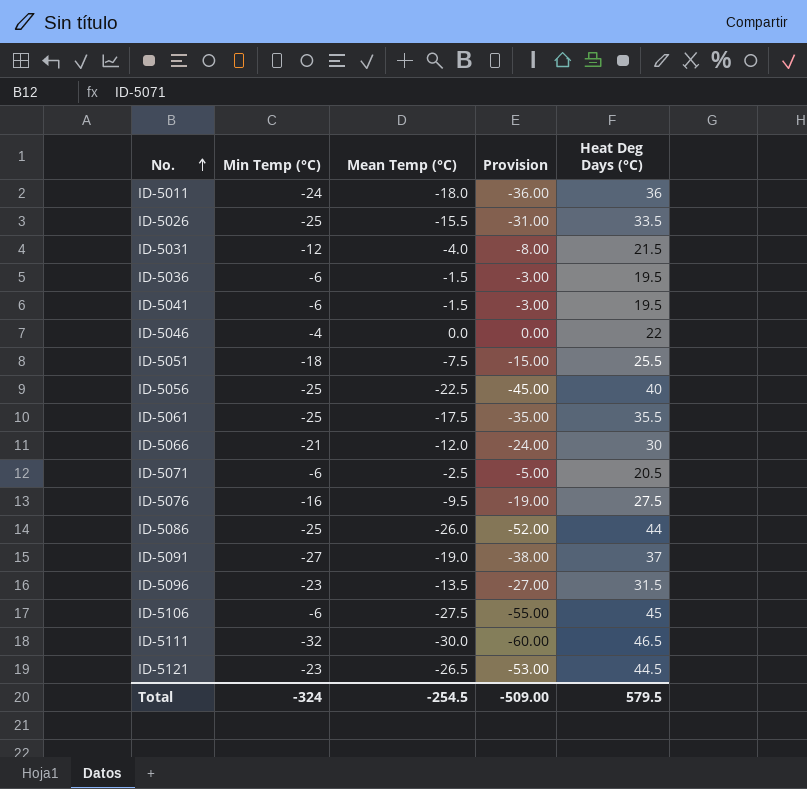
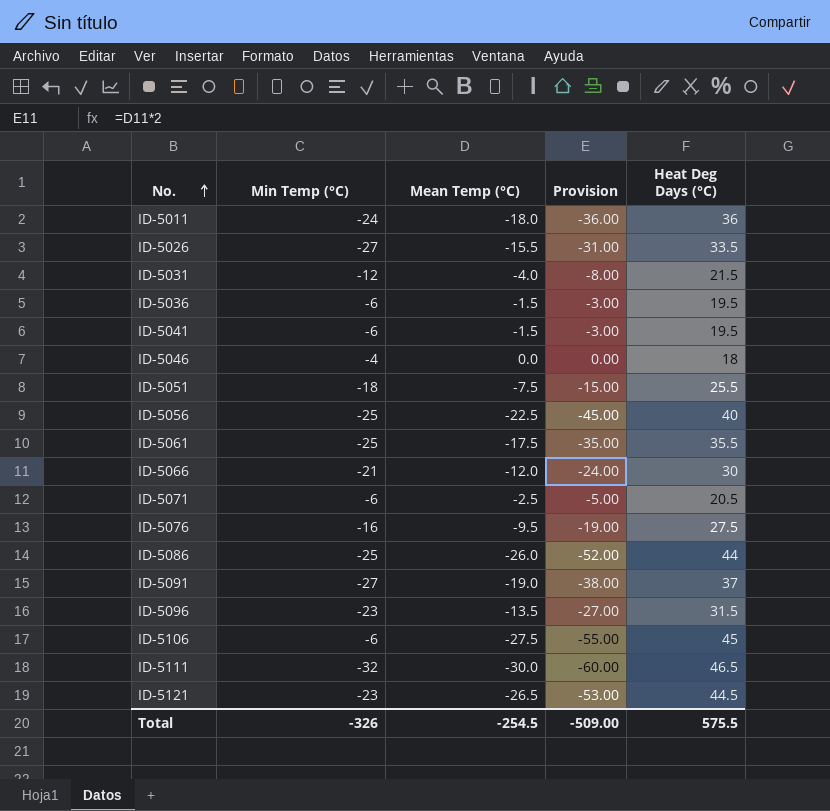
ID-5026 | Min Temp (°C): -25 -> -27
ID-5046 | Heat Deg Days (°C): 22 -> 18
Total | Min Temp (°C): -324 -> -326
Total | Heat Deg Days (°C): 579.5 -> 575.5

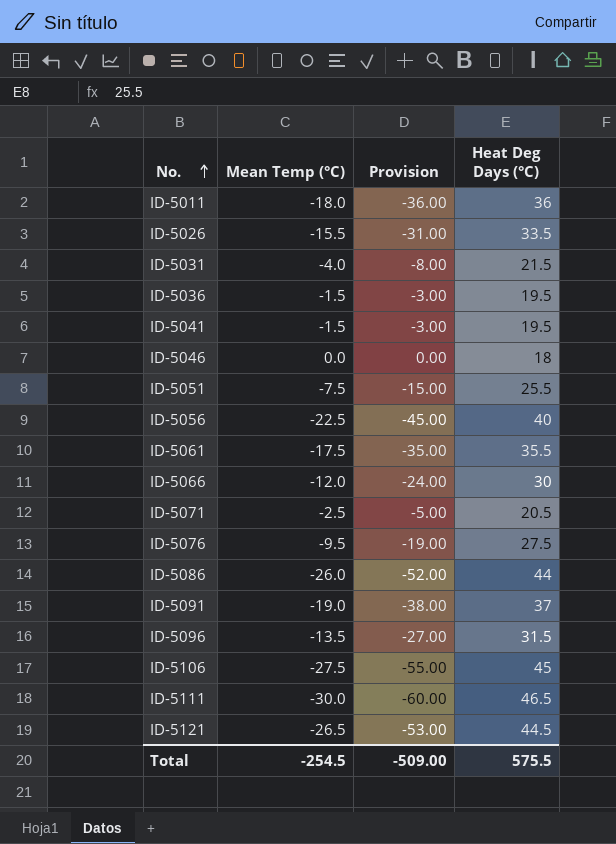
column Min Temp (°C) | position: 2 -> none

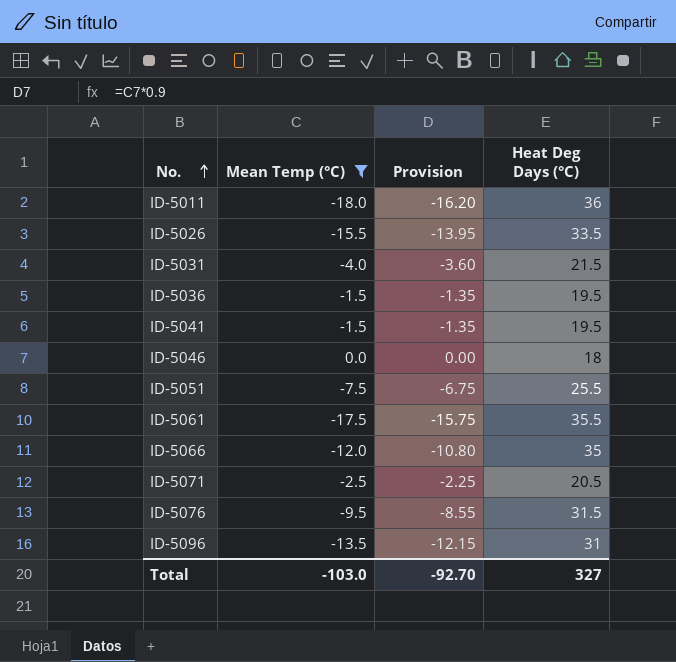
filter: none -> Mean Temp (°C) >= -18.0
column Provision | formula: [Mean Temp (°C)] * 2 -> [Mean Temp (°C)] * 0.9
ID-5066 | Heat Deg Days (°C): 30 -> 35
ID-5076 | Heat Deg Days (°C): 27.5 -> 31.5
ID-5096 | Heat Deg Days (°C): 31.5 -> 31
Total | Mean Temp (°C): -254.5 -> -103.0
Total | Provision: -509.00 -> -92.70
Total | Heat Deg Days (°C): 575.5 -> 327

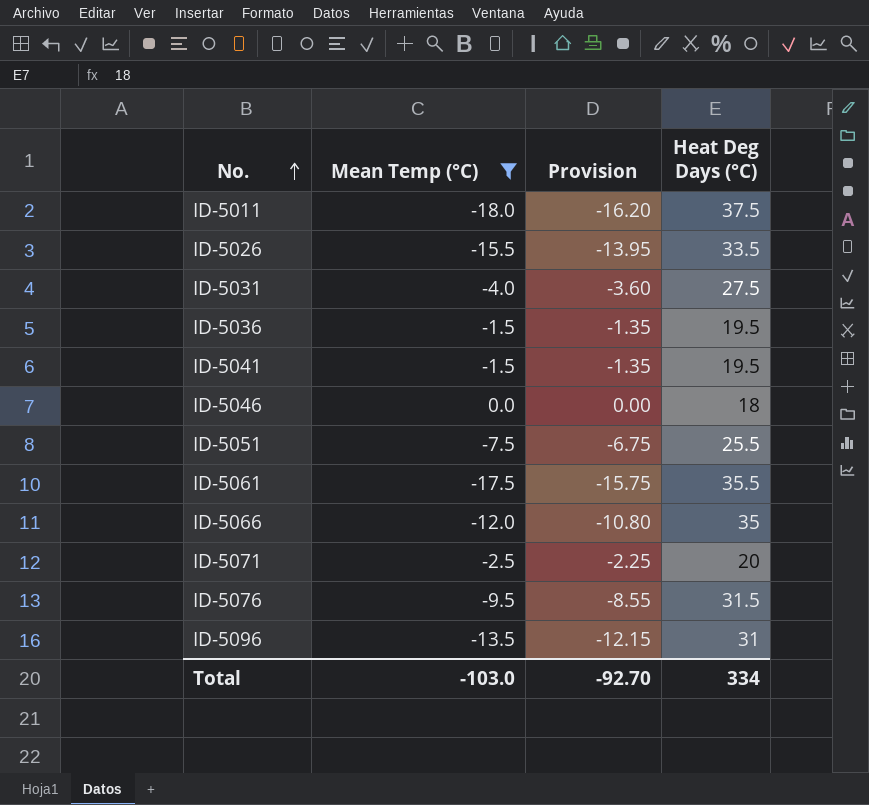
ID-5011 | Heat Deg Days (°C): 36 -> 37.5
ID-5031 | Heat Deg Days (°C): 21.5 -> 27.5
ID-5071 | Heat Deg Days (°C): 20.5 -> 20
Total | Heat Deg Days (°C): 327 -> 334

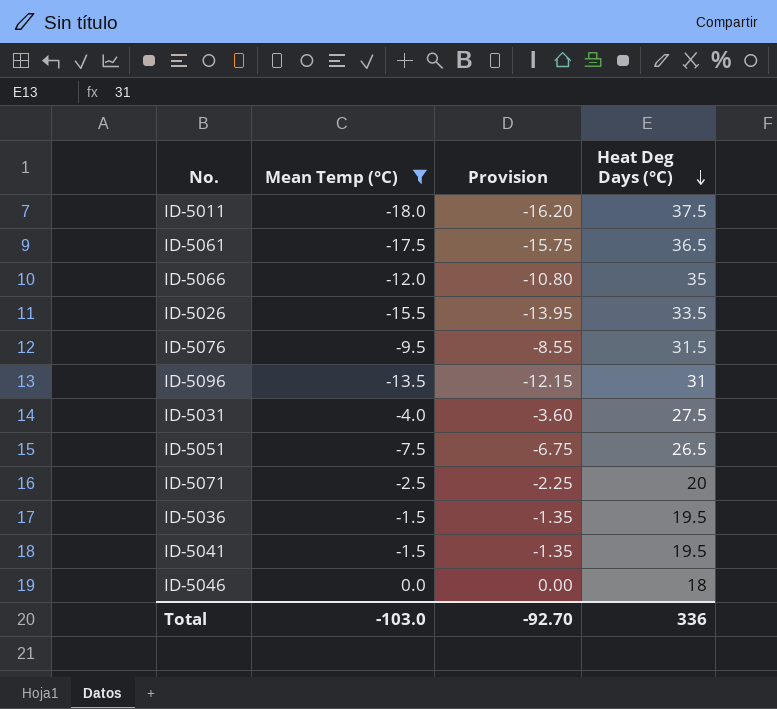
row order: No. ascending -> Heat Deg Days (°C) descending
ID-5061 | Heat Deg Days (°C): 35.5 -> 36.5
ID-5051 | Heat Deg Days (°C): 25.5 -> 26.5
Total | Heat Deg Days (°C): 334 -> 336

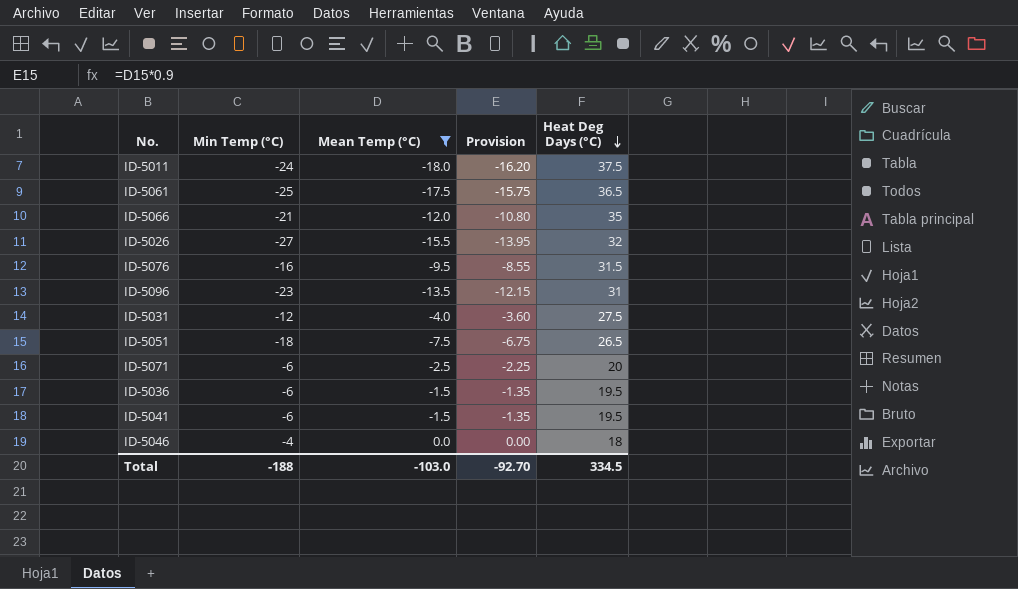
column Min Temp (°C) | position: none -> 2
ID-5026 | Heat Deg Days (°C): 33.5 -> 32
Total | Heat Deg Days (°C): 336 -> 334.5

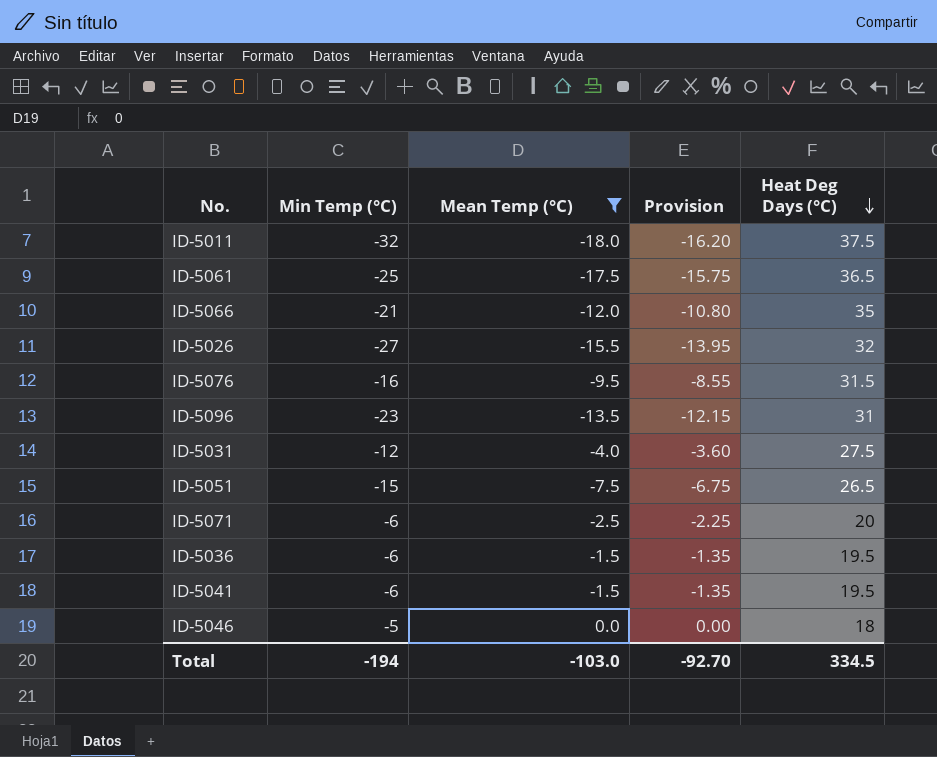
ID-5011 | Min Temp (°C): -24 -> -32
ID-5051 | Min Temp (°C): -18 -> -15
ID-5046 | Min Temp (°C): -4 -> -5
Total | Min Temp (°C): -188 -> -194

